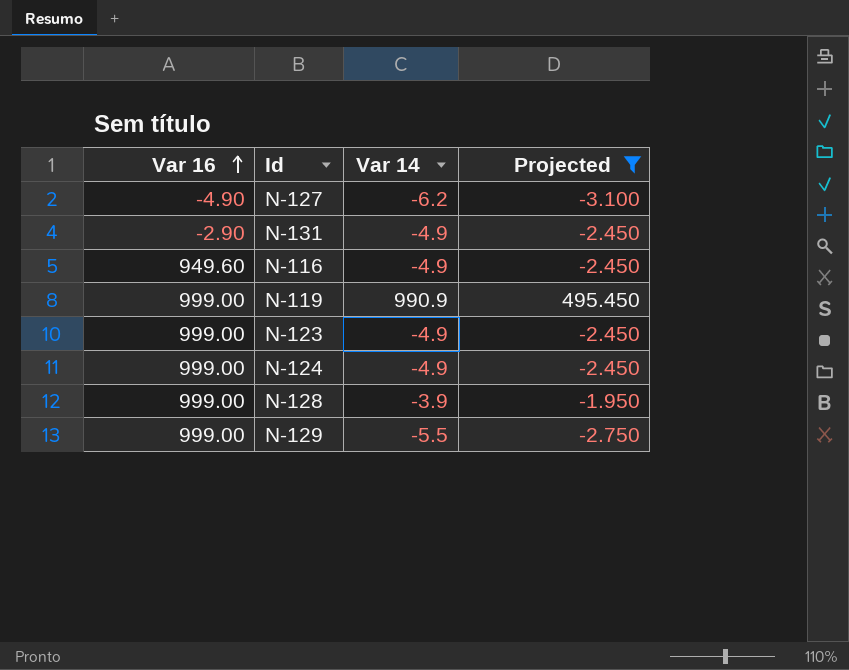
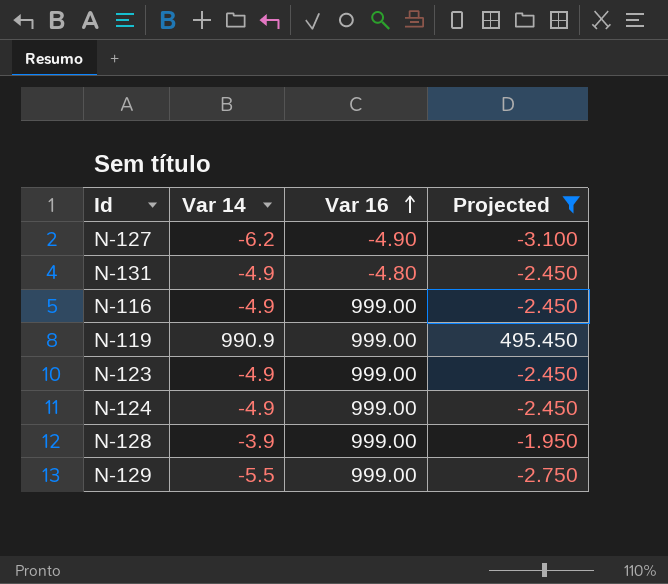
column Var 16 | position: 1 -> 3
N-131 | Var 16: -2.90 -> -4.80
N-116 | Var 16: 949.60 -> 999.00

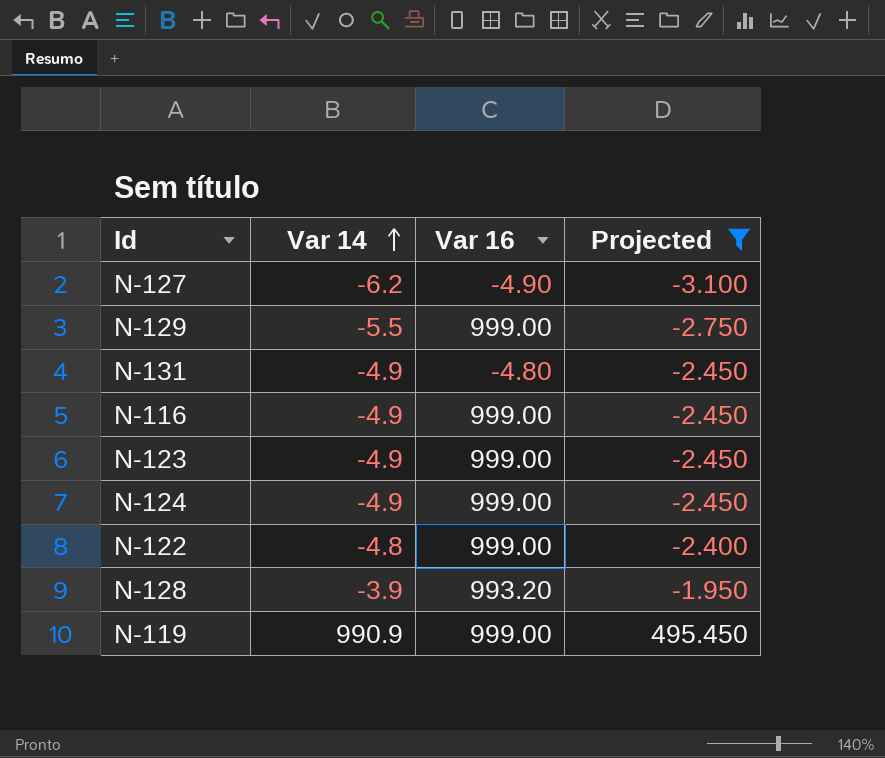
row order: Var 16 ascending -> Var 14 ascending
row N-122: none -> -4.8 | 999.00 | -2.400
N-128 | Var 16: 999.00 -> 993.20

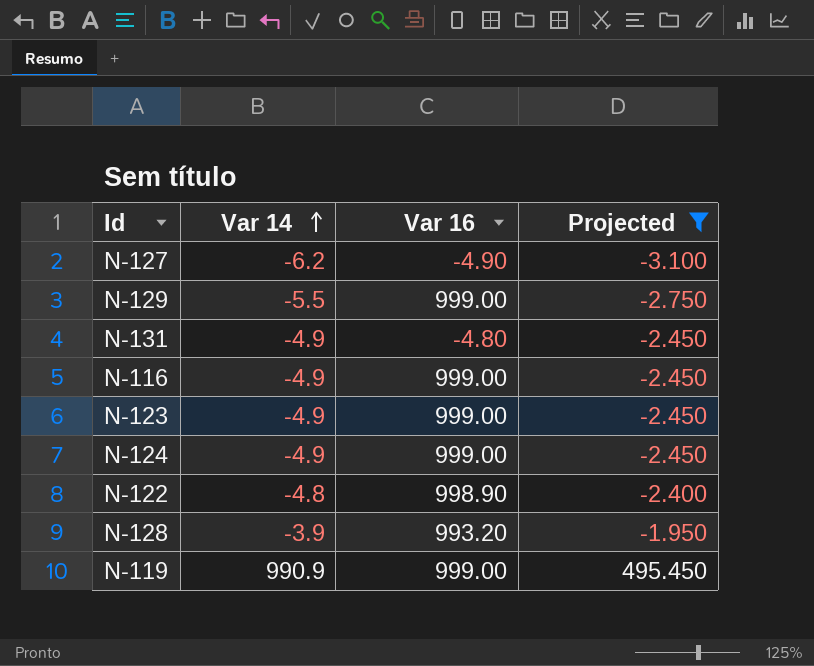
N-122 | Var 16: 999.00 -> 998.90

